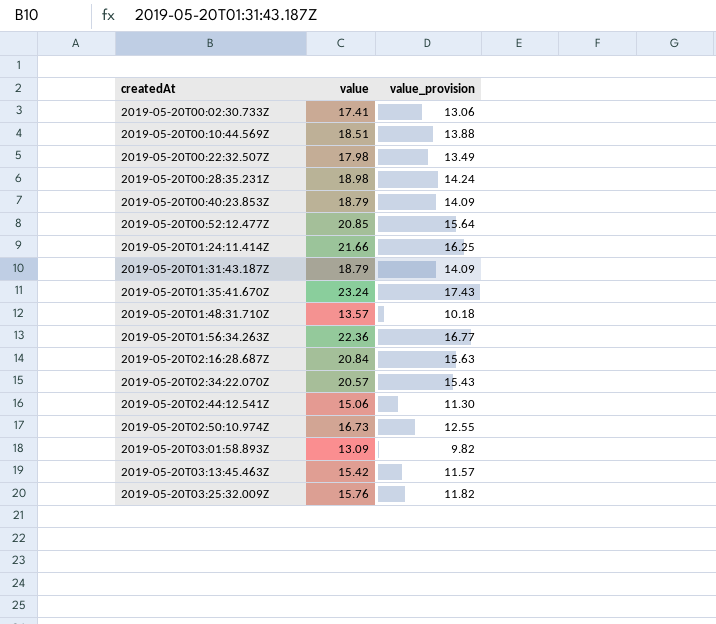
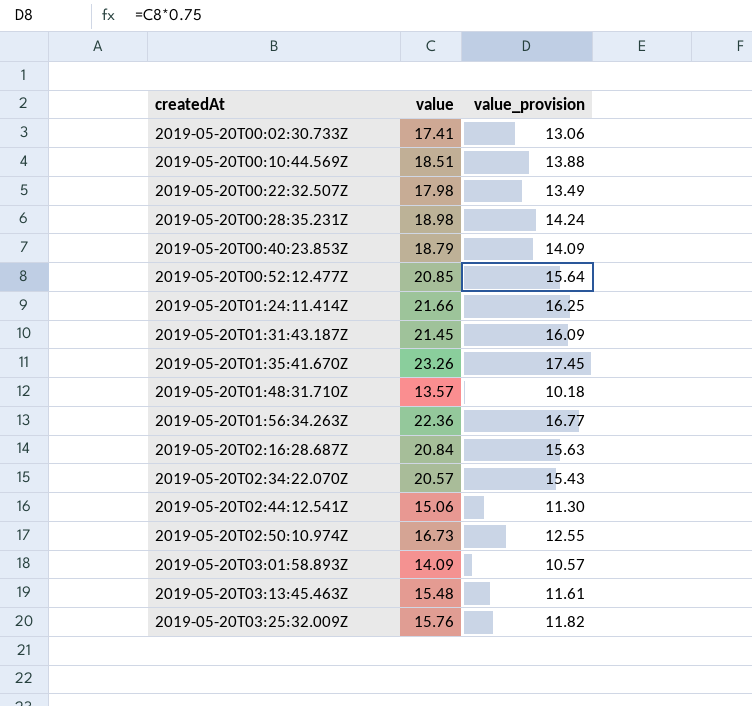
2019-05-20T01:31:43.187Z | value: 18.79 -> 21.45
2019-05-20T01:31:43.187Z | value_provision: 14.09 -> 16.09
2019-05-20T01:35:41.670Z | value: 23.24 -> 23.26
2019-05-20T01:35:41.670Z | value_provision: 17.43 -> 17.45
2019-05-20T03:01:58.893Z | value: 13.09 -> 14.09
2019-05-20T03:01:58.893Z | value_provision: 9.82 -> 10.57
2019-05-20T03:13:45.463Z | value: 15.42 -> 15.48
2019-05-20T03:13:45.463Z | value_provision: 11.57 -> 11.61

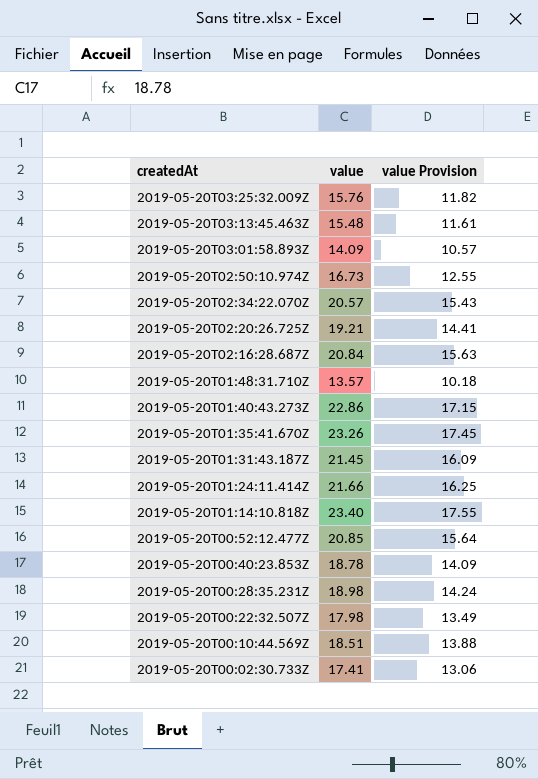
row order: createdAt ascending -> createdAt descending
column name: value_provision -> value Provision
row 2019-05-20T01:56:34.263Z: 22.36 | 16.77 -> none
row 2019-05-20T02:44:12.541Z: 15.06 | 11.30 -> none
row 2019-05-20T02:20:26.725Z: none -> 19.21 | 14.41
row 2019-05-20T01:40:43.273Z: none -> 22.86 | 17.15
row 2019-05-20T01:14:10.818Z: none -> 23.40 | 17.55
2019-05-20T00:40:23.853Z | value: 18.79 -> 18.78

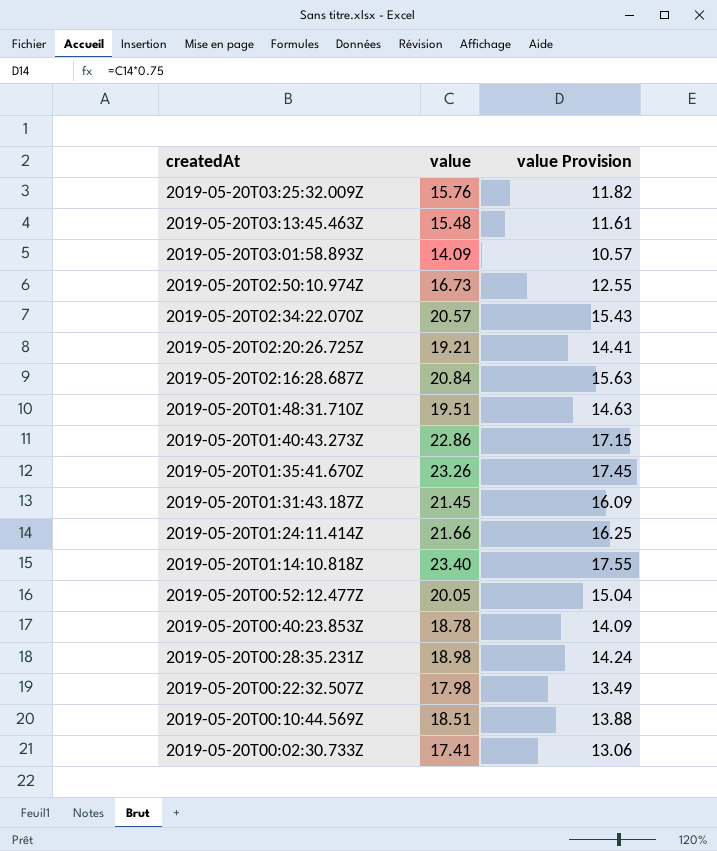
2019-05-20T01:48:31.710Z | value: 13.57 -> 19.51
2019-05-20T01:48:31.710Z | value Provision: 10.18 -> 14.63
2019-05-20T00:52:12.477Z | value: 20.85 -> 20.05
2019-05-20T00:52:12.477Z | value Provision: 15.64 -> 15.04

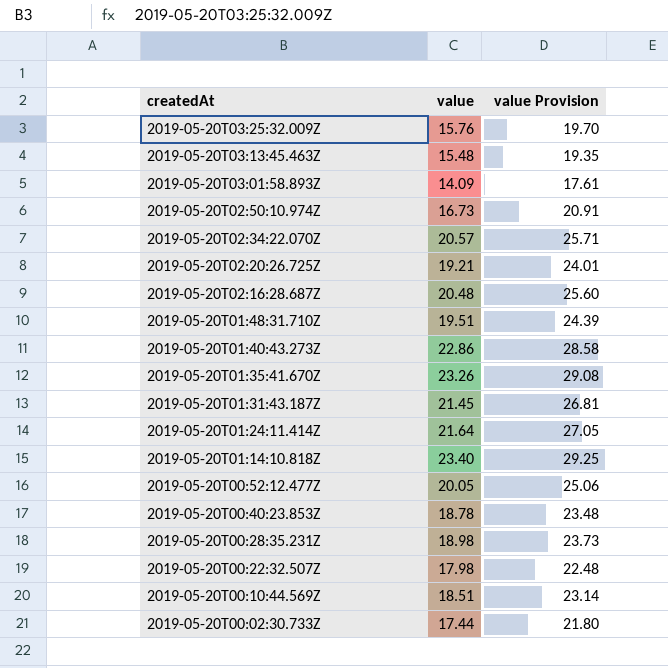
column value Provision | formula: [value] * 0.75 -> [value] * 1.25
2019-05-20T02:16:28.687Z | value: 20.84 -> 20.48
2019-05-20T01:24:11.414Z | value: 21.66 -> 21.64
2019-05-20T00:02:30.733Z | value: 17.41 -> 17.44

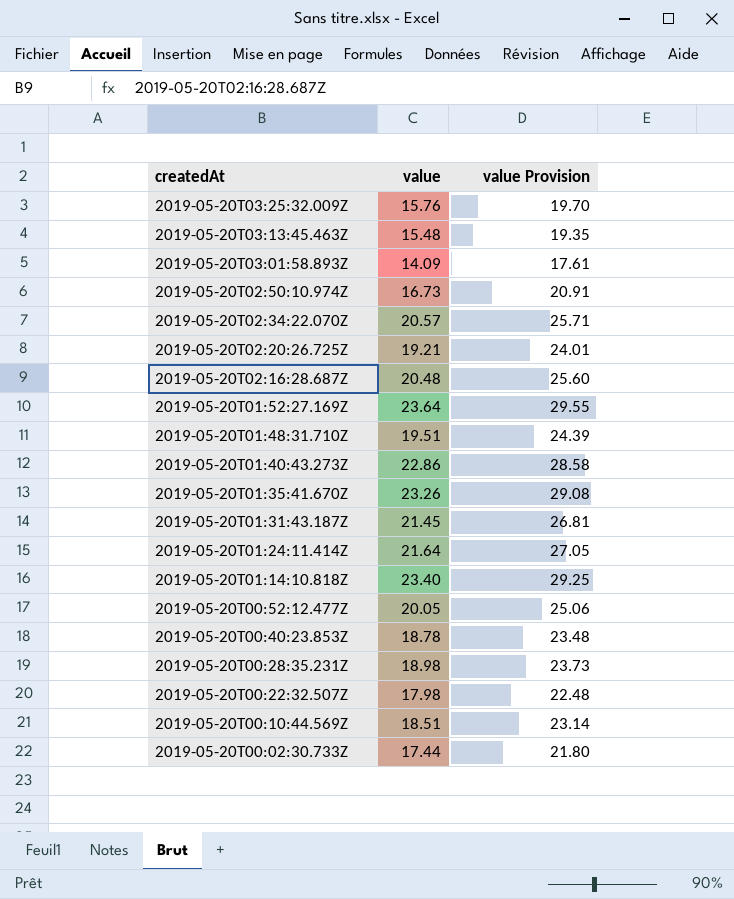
row 2019-05-20T01:52:27.169Z: none -> 23.64 | 29.55

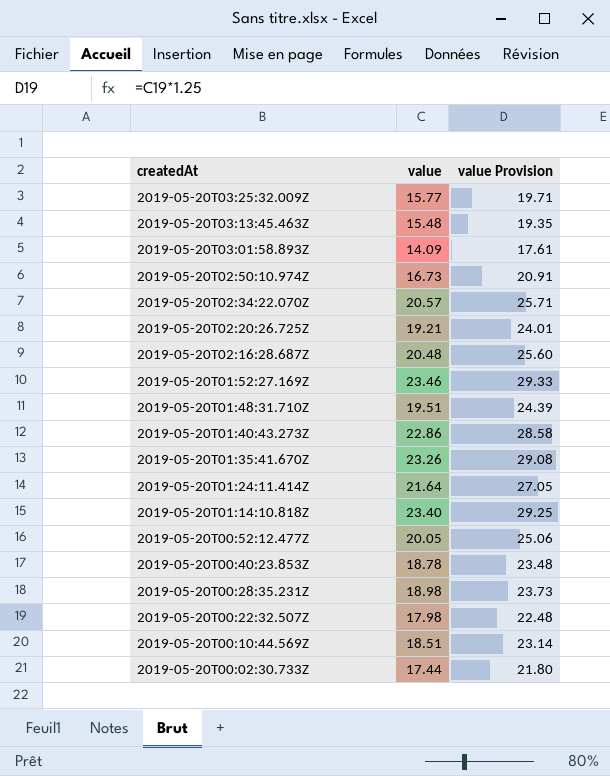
row 2019-05-20T01:31:43.187Z: 21.45 | 26.81 -> none
2019-05-20T03:25:32.009Z | value: 15.76 -> 15.77
2019-05-20T03:25:32.009Z | value Provision: 19.70 -> 19.71
2019-05-20T01:52:27.169Z | value: 23.64 -> 23.46
2019-05-20T01:52:27.169Z | value Provision: 29.55 -> 29.33

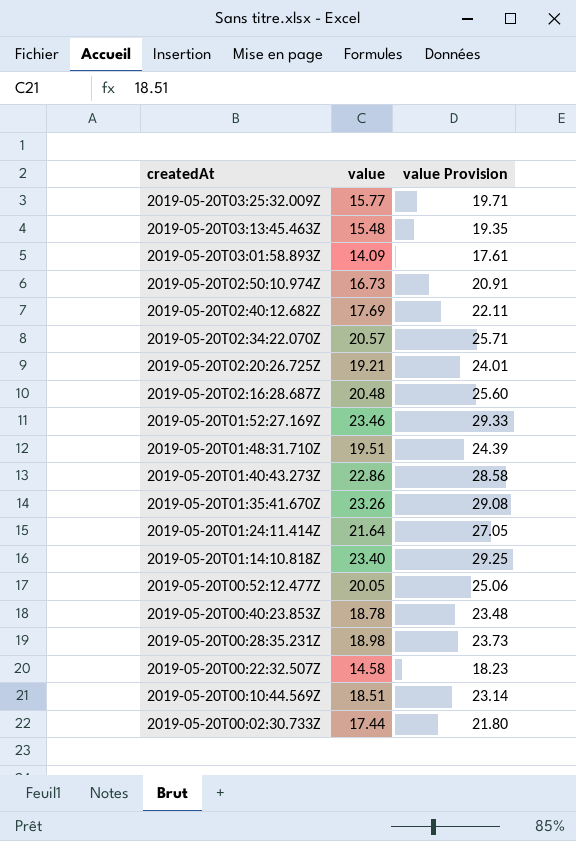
row 2019-05-20T02:40:12.682Z: none -> 17.69 | 22.11
2019-05-20T00:22:32.507Z | value: 17.98 -> 14.58
2019-05-20T00:22:32.507Z | value Provision: 22.48 -> 18.23

